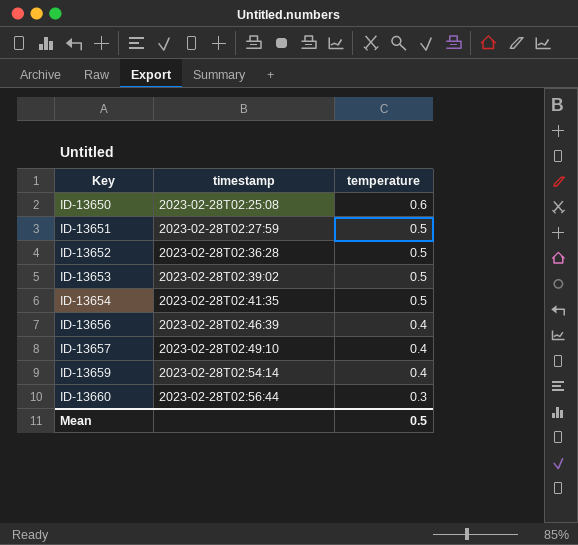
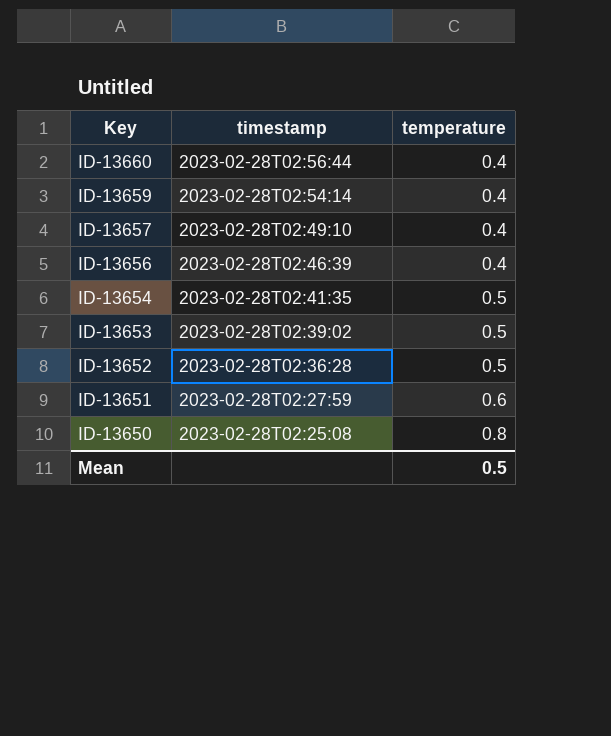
row order: Key ascending -> Key descending
ID-13660 | temperature: 0.3 -> 0.4
ID-13651 | temperature: 0.5 -> 0.6
ID-13650 | temperature: 0.6 -> 0.8

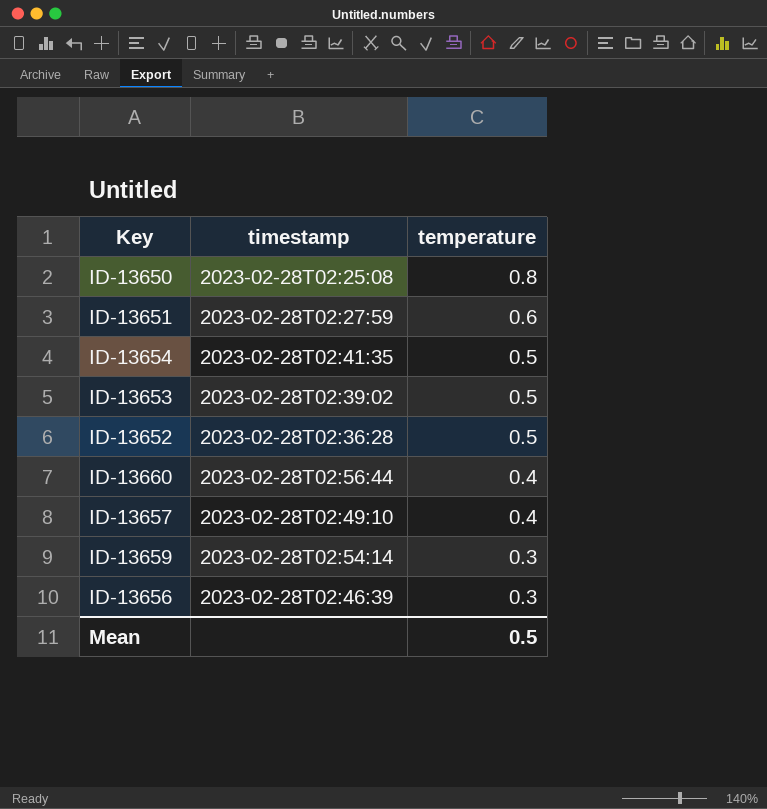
row order: Key descending -> temperature descending
ID-13659 | temperature: 0.4 -> 0.3
ID-13656 | temperature: 0.4 -> 0.3

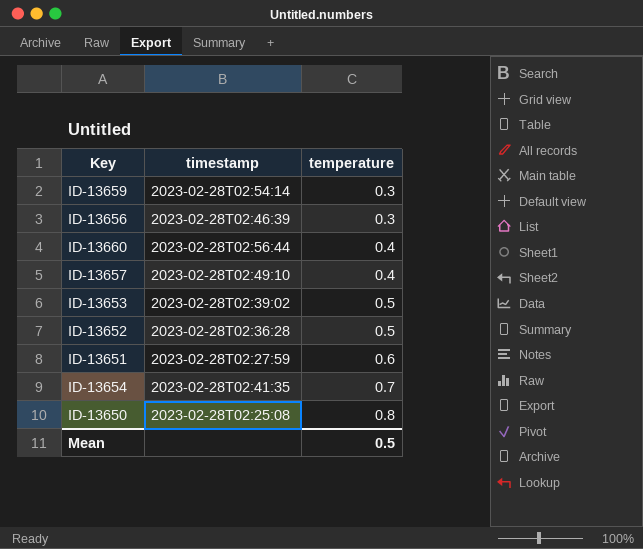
row order: temperature descending -> temperature ascending
ID-13654 | temperature: 0.5 -> 0.7

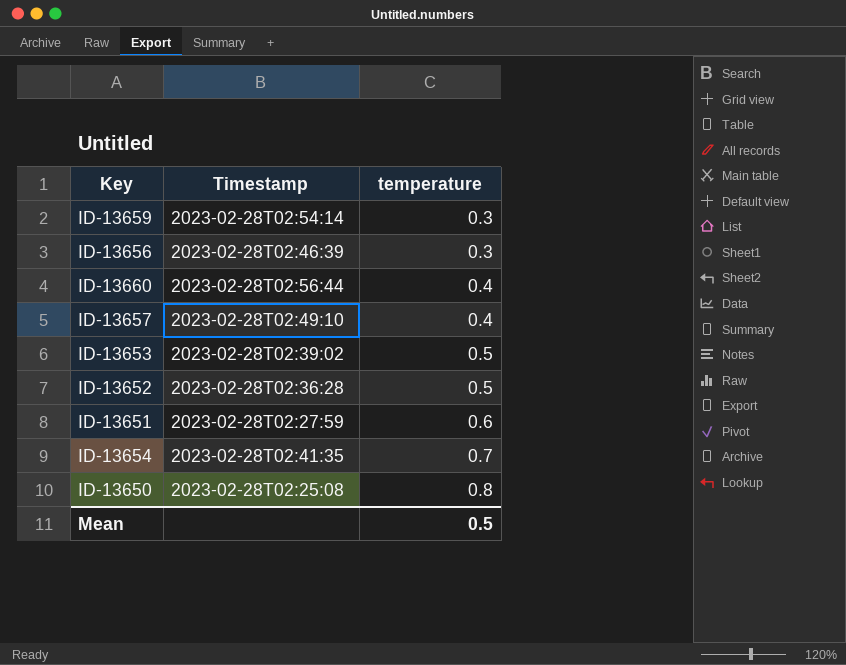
column name: timestamp -> Timestamp

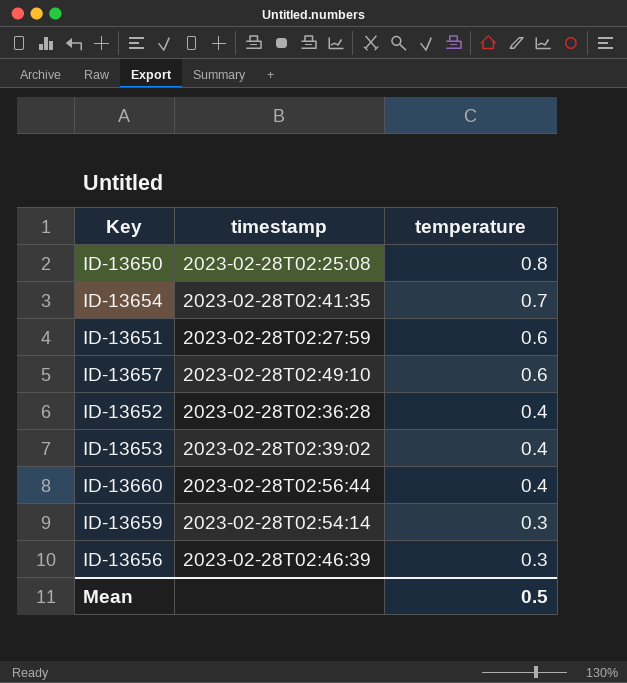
row order: temperature ascending -> temperature descending
column name: Timestamp -> timestamp
ID-13657 | temperature: 0.4 -> 0.6
ID-13652 | temperature: 0.5 -> 0.4
ID-13653 | temperature: 0.5 -> 0.4

